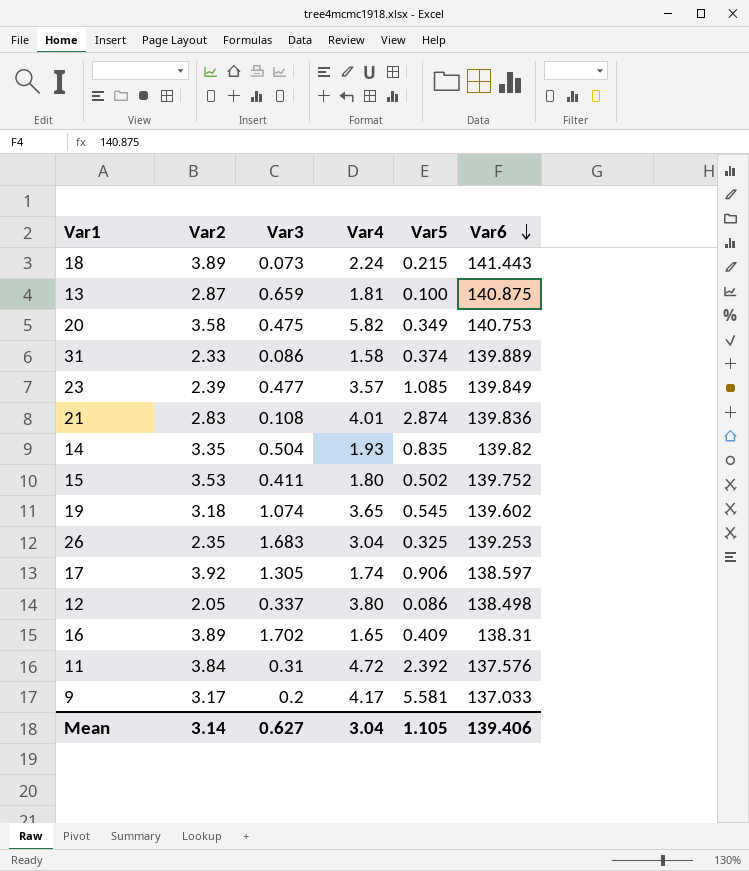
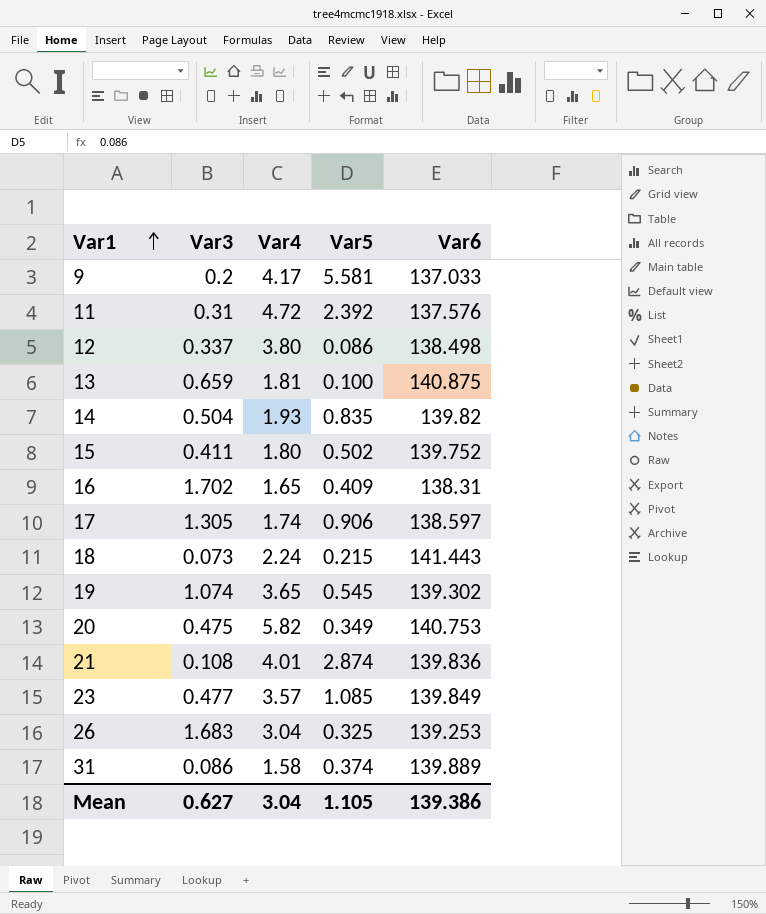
row order: Var6 descending -> Var1 ascending
column Var2 | position: 2 -> none
19 | Var6: 139.602 -> 139.302
Mean | Var6: 139.406 -> 139.386

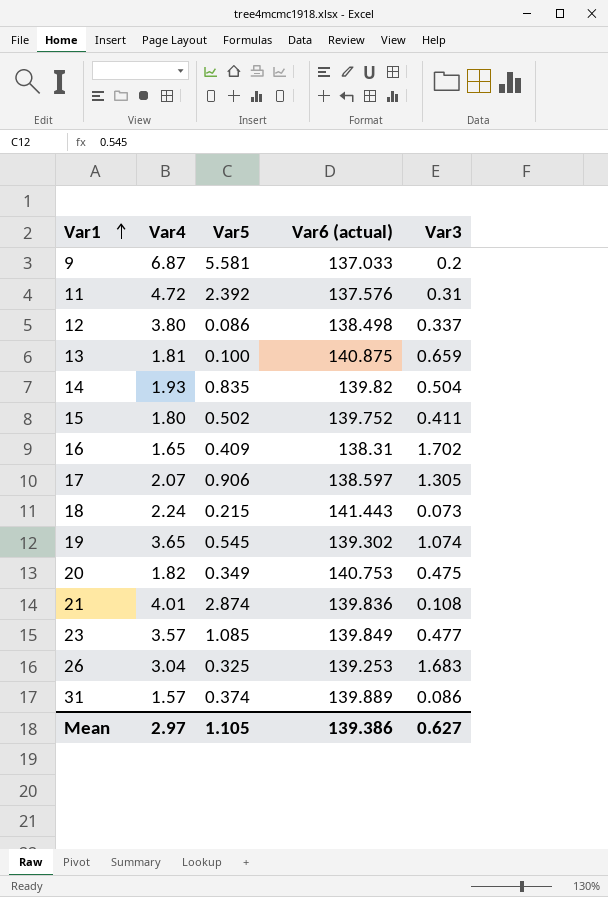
column name: Var6 -> Var6 (actual)
column Var3 | position: 2 -> 5
9 | Var4: 4.17 -> 6.87
17 | Var4: 1.74 -> 2.07
20 | Var4: 5.82 -> 1.82
31 | Var4: 1.58 -> 1.57
Mean | Var4: 3.04 -> 2.97

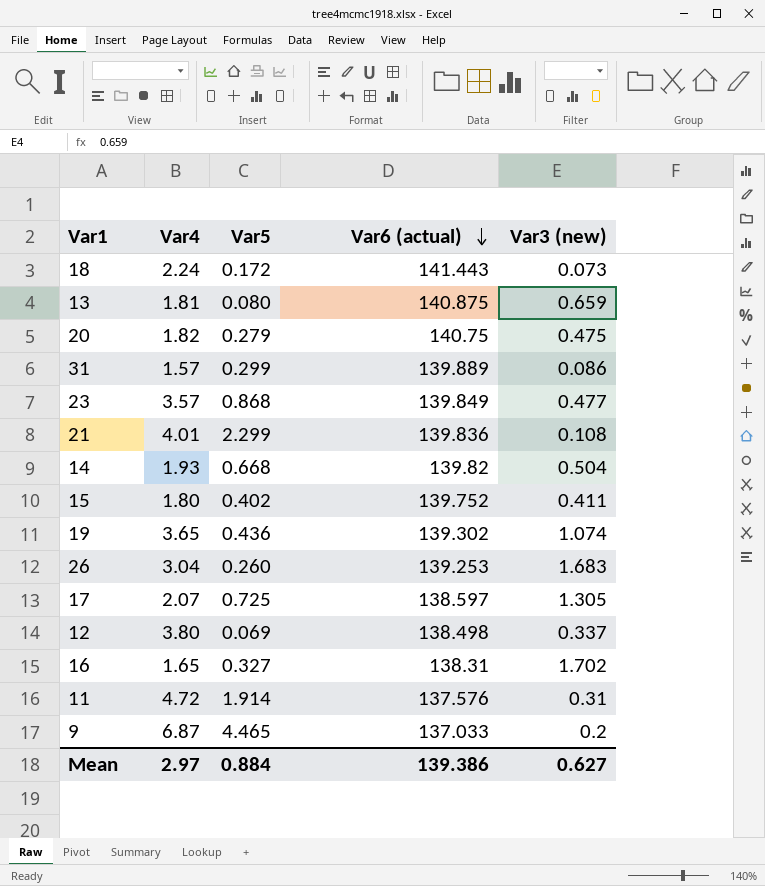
row order: Var1 ascending -> Var6 (actual) descending
column name: Var3 -> Var3 (new)
18 | Var5: 0.215 -> 0.172
13 | Var5: 0.100 -> 0.080
20 | Var5: 0.349 -> 0.279
20 | Var6 (actual): 140.753 -> 140.75
31 | Var5: 0.374 -> 0.299
23 | Var5: 1.085 -> 0.868
21 | Var5: 2.874 -> 2.299
14 | Var5: 0.835 -> 0.668
15 | Var5: 0.502 -> 0.402
19 | Var5: 0.545 -> 0.436
26 | Var5: 0.325 -> 0.260
17 | Var5: 0.906 -> 0.725
12 | Var5: 0.086 -> 0.069
16 | Var5: 0.409 -> 0.327
11 | Var5: 2.392 -> 1.914
9 | Var5: 5.581 -> 4.465
Mean | Var5: 1.105 -> 0.884

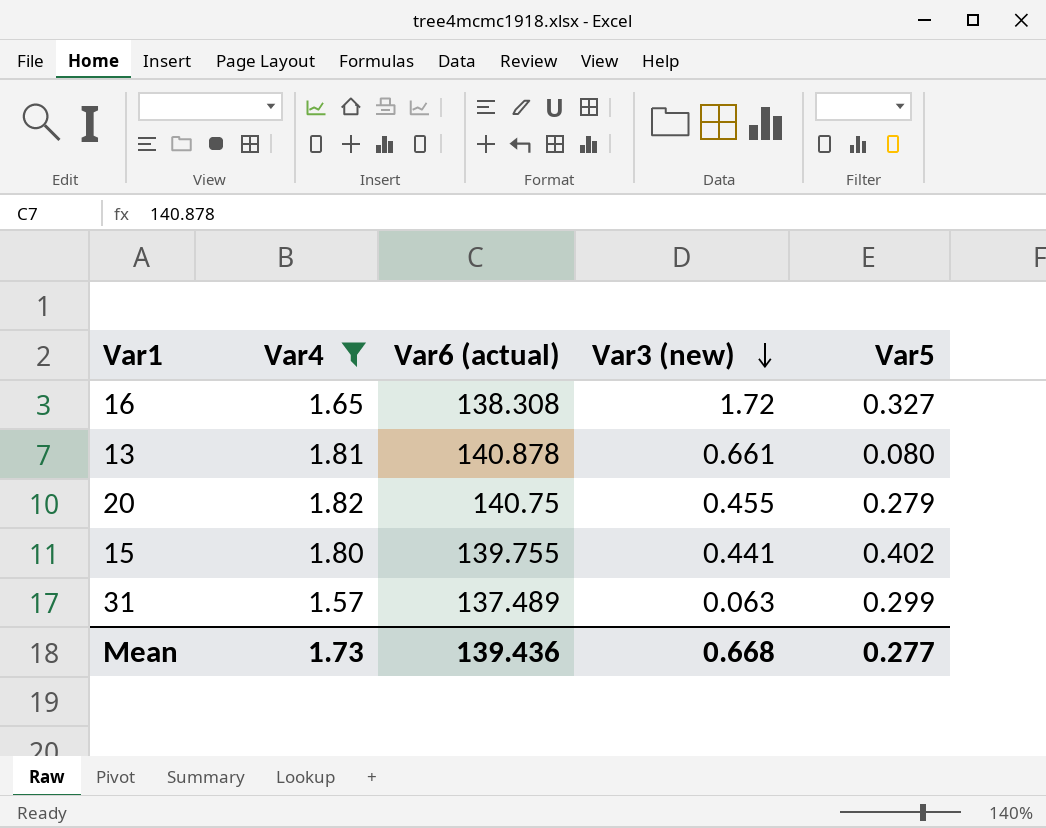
filter: none -> Var4 <= 1.82
row order: Var6 (actual) descending -> Var3 (new) descending
column Var5 | position: 3 -> 5
16 | Var6 (actual): 138.31 -> 138.308
16 | Var3 (new): 1.702 -> 1.72
13 | Var6 (actual): 140.875 -> 140.878
13 | Var3 (new): 0.659 -> 0.661
20 | Var3 (new): 0.475 -> 0.455
15 | Var6 (actual): 139.752 -> 139.755
15 | Var3 (new): 0.411 -> 0.441
31 | Var6 (actual): 139.889 -> 137.489
31 | Var3 (new): 0.086 -> 0.063
Mean | Var4: 2.97 -> 1.73
Mean | Var6 (actual): 139.386 -> 139.436
Mean | Var3 (new): 0.627 -> 0.668
Mean | Var5: 0.884 -> 0.277

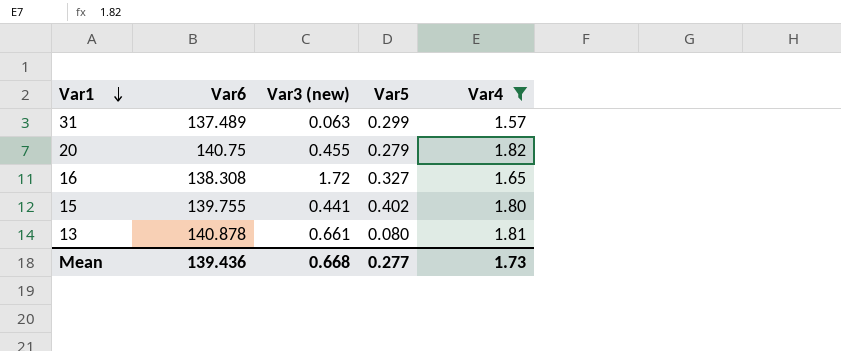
row order: Var3 (new) descending -> Var1 descending
column name: Var6 (actual) -> Var6
column Var4 | position: 2 -> 5

